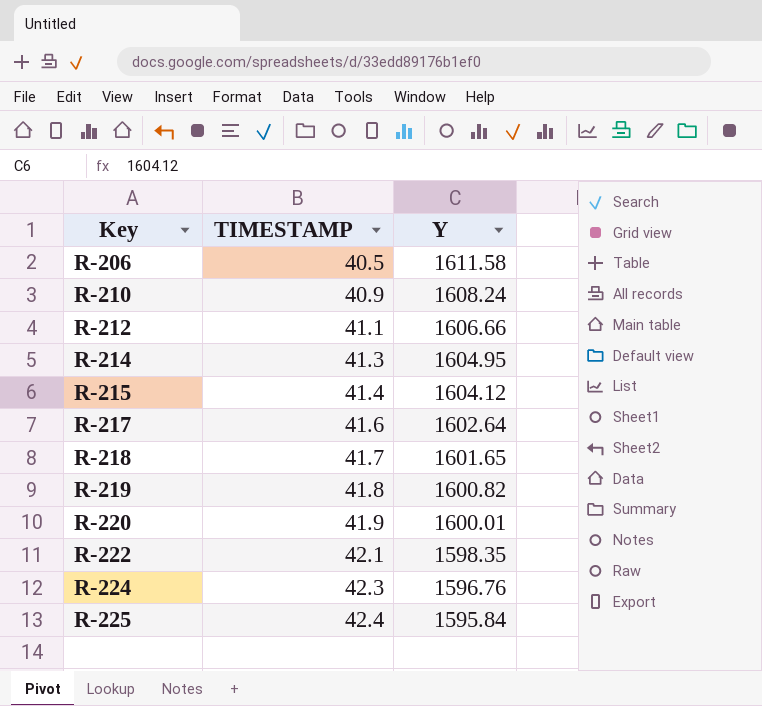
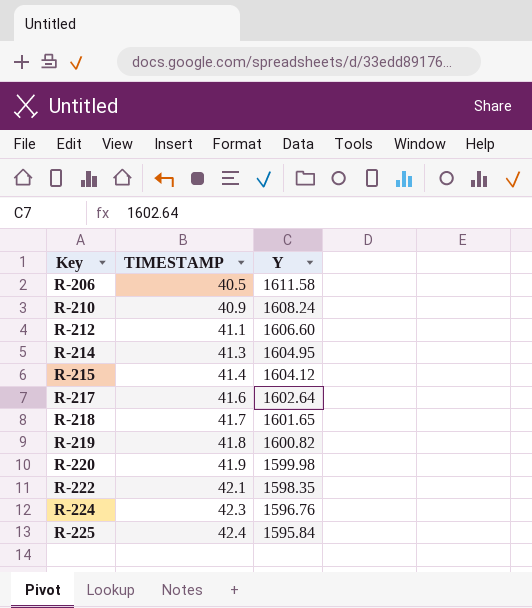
R-212 | Y: 1606.66 -> 1606.60
R-220 | Y: 1600.01 -> 1599.98

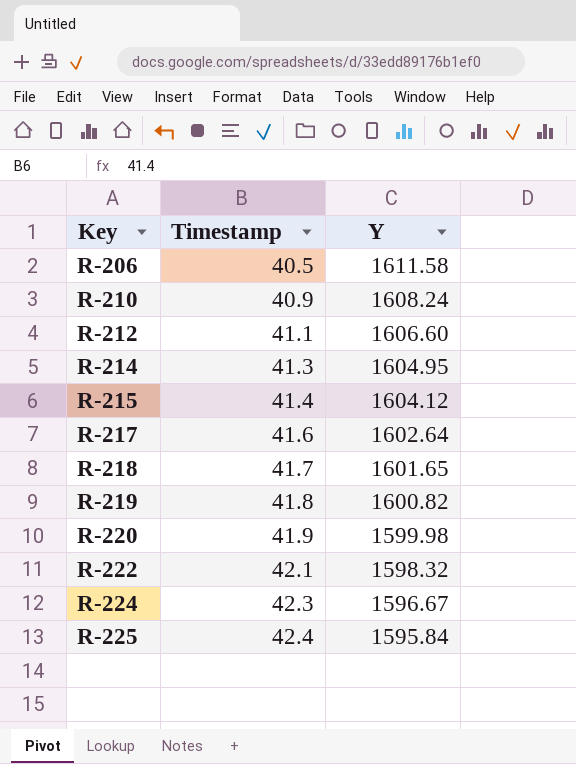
column name: TIMESTAMP -> Timestamp
R-222 | Y: 1598.35 -> 1598.32
R-224 | Y: 1596.76 -> 1596.67

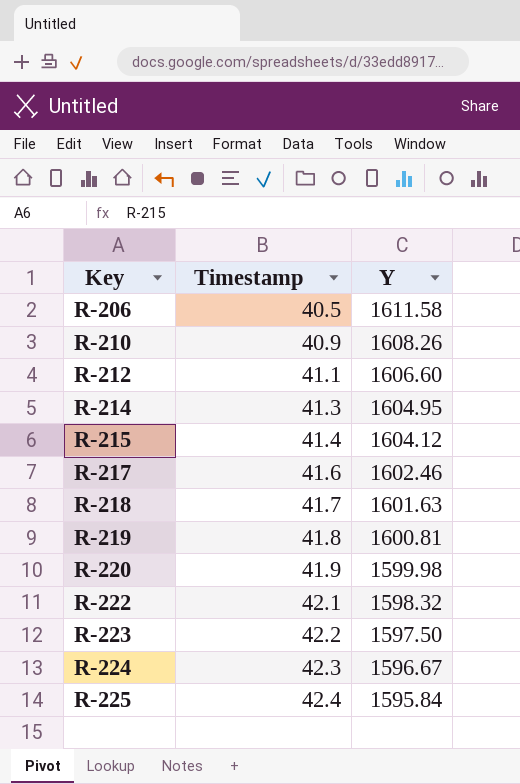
R-210 | Y: 1608.24 -> 1608.26
R-217 | Y: 1602.64 -> 1602.46
R-218 | Y: 1601.65 -> 1601.63
R-219 | Y: 1600.82 -> 1600.81
row R-223: none -> 42.2 | 1597.50

